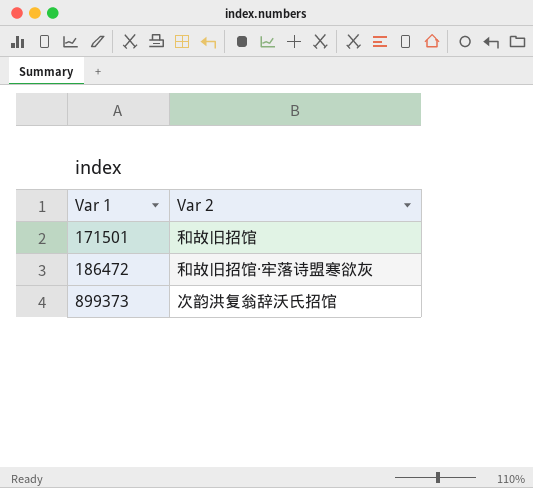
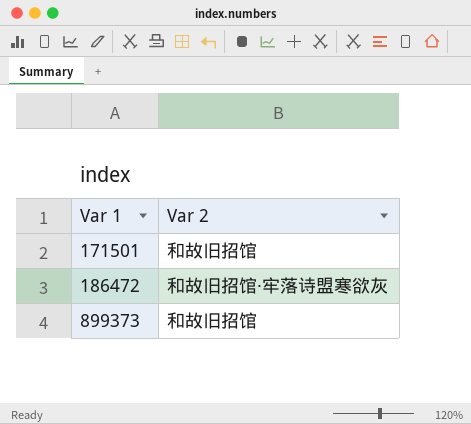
899373 | Var 2: 次韵洪复翁辞沃氏招馆 -> 和故旧招馆

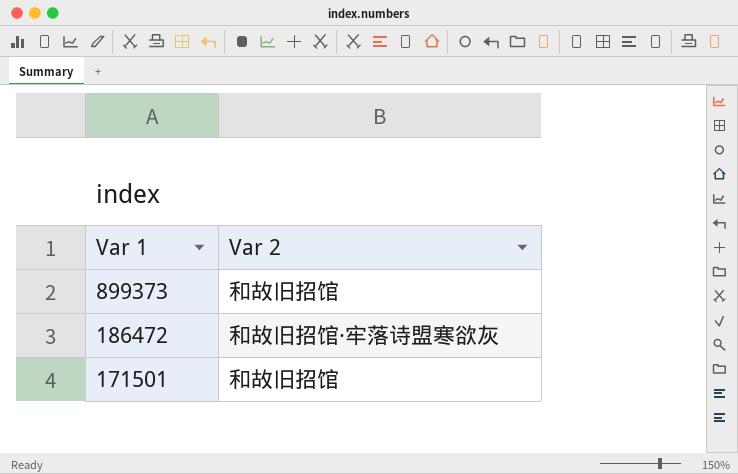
row order: Var 1 ascending -> Var 1 descending

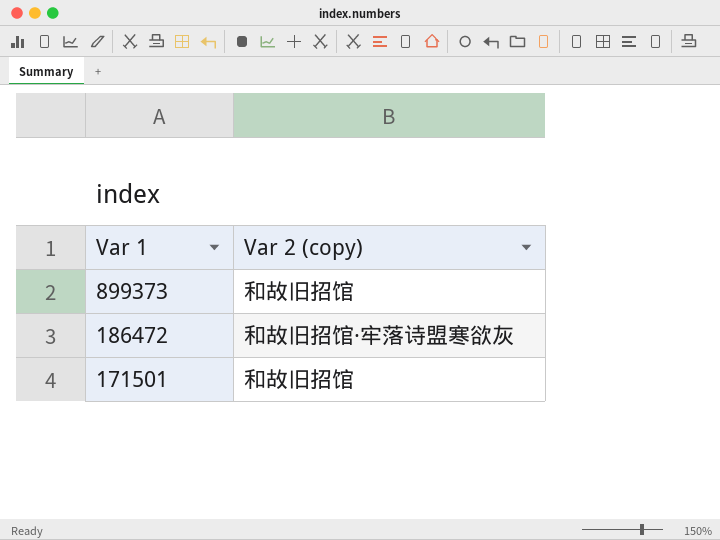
column name: Var 2 -> Var 2 (copy)

